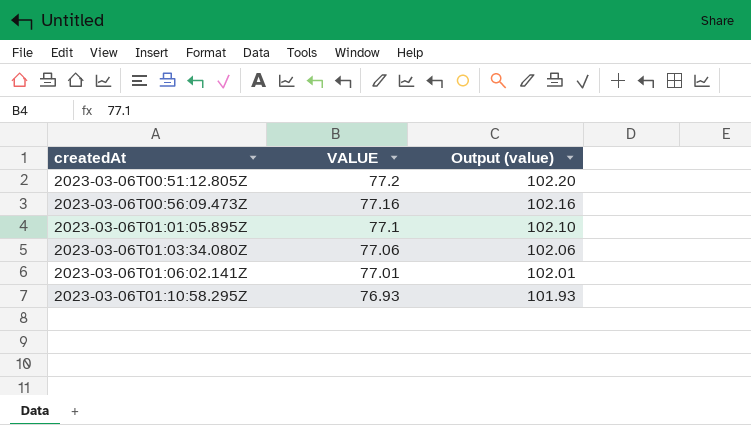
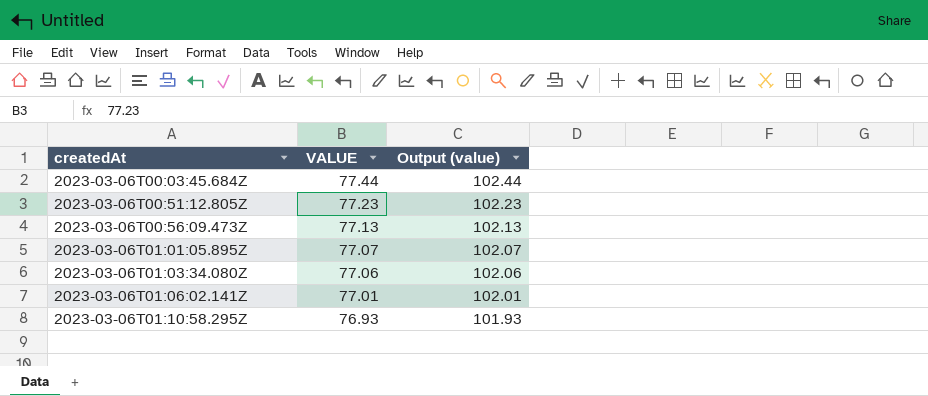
row 2023-03-06T00:03:45.684Z: none -> 77.44 | 102.44
2023-03-06T00:51:12.805Z | VALUE: 77.2 -> 77.23
2023-03-06T00:51:12.805Z | Output (value): 102.20 -> 102.23
2023-03-06T00:56:09.473Z | VALUE: 77.16 -> 77.13
2023-03-06T00:56:09.473Z | Output (value): 102.16 -> 102.13
2023-03-06T01:01:05.895Z | VALUE: 77.1 -> 77.07
2023-03-06T01:01:05.895Z | Output (value): 102.10 -> 102.07

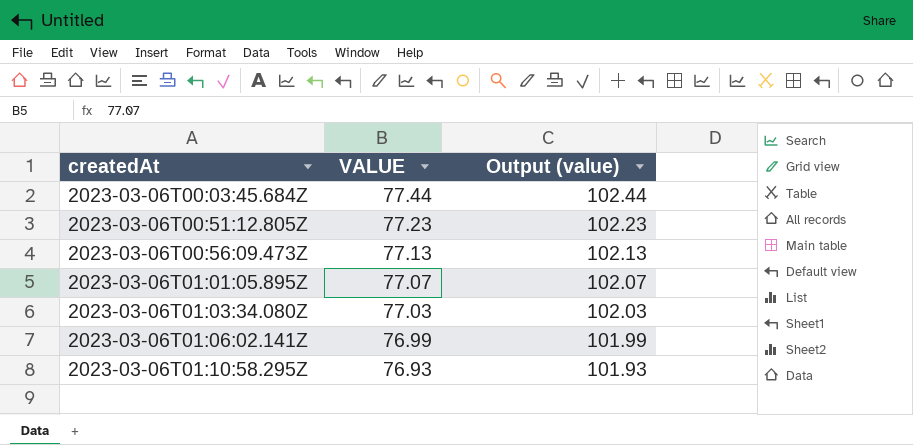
2023-03-06T01:03:34.080Z | VALUE: 77.06 -> 77.03
2023-03-06T01:03:34.080Z | Output (value): 102.06 -> 102.03
2023-03-06T01:06:02.141Z | VALUE: 77.01 -> 76.99
2023-03-06T01:06:02.141Z | Output (value): 102.01 -> 101.99

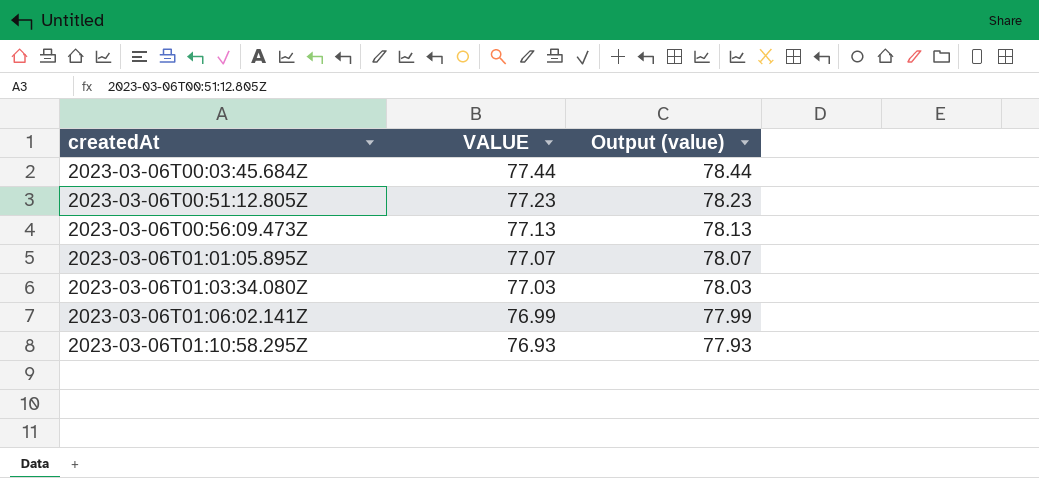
column Output (value) | formula: [VALUE] + 25 -> [VALUE] + 1

